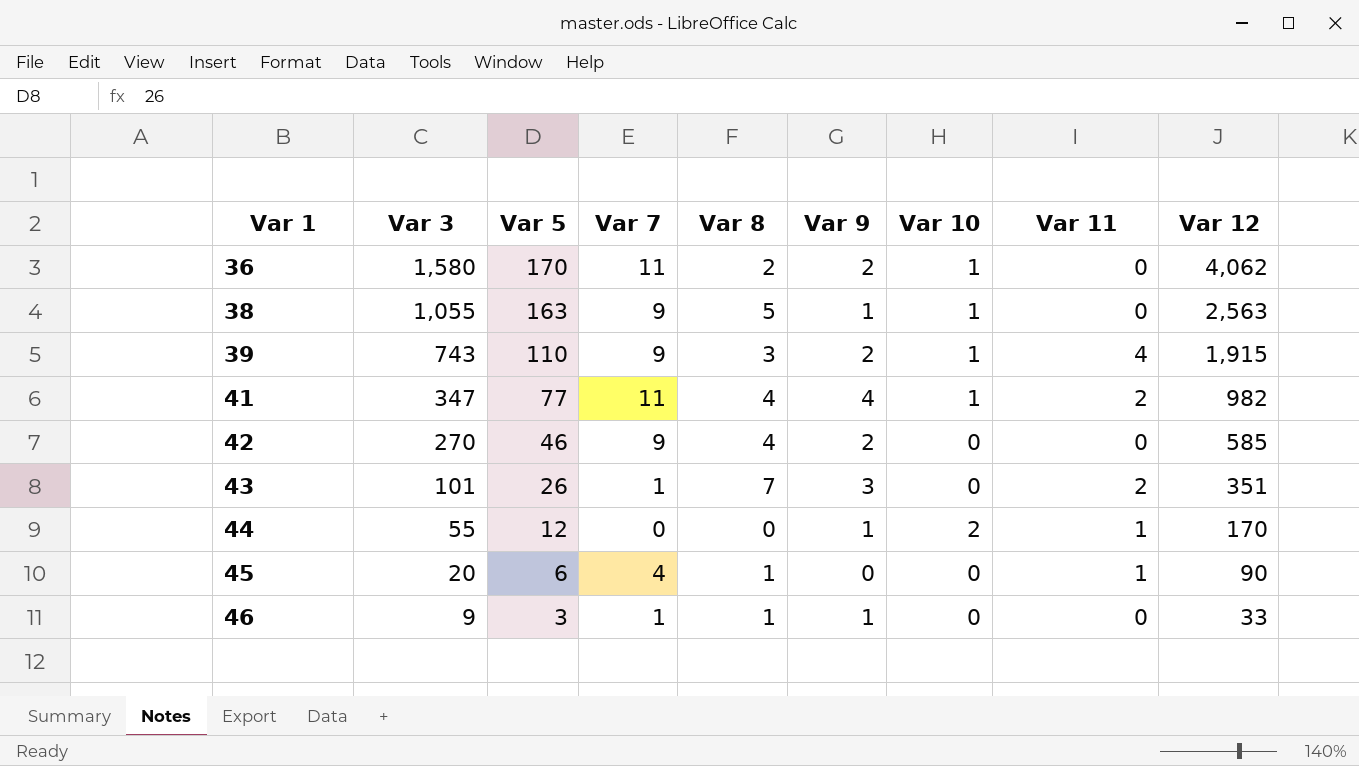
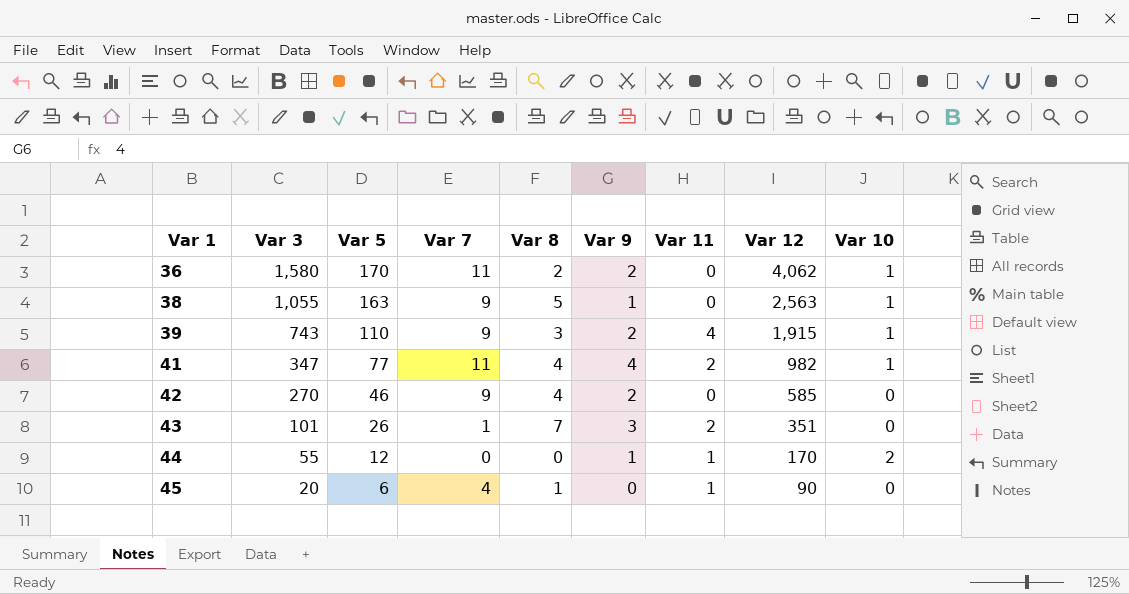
column Var 10 | position: 7 -> 9
row 46: 9 | 3 | 1 | 1 | 1 | 0 | 0 | 33 -> none

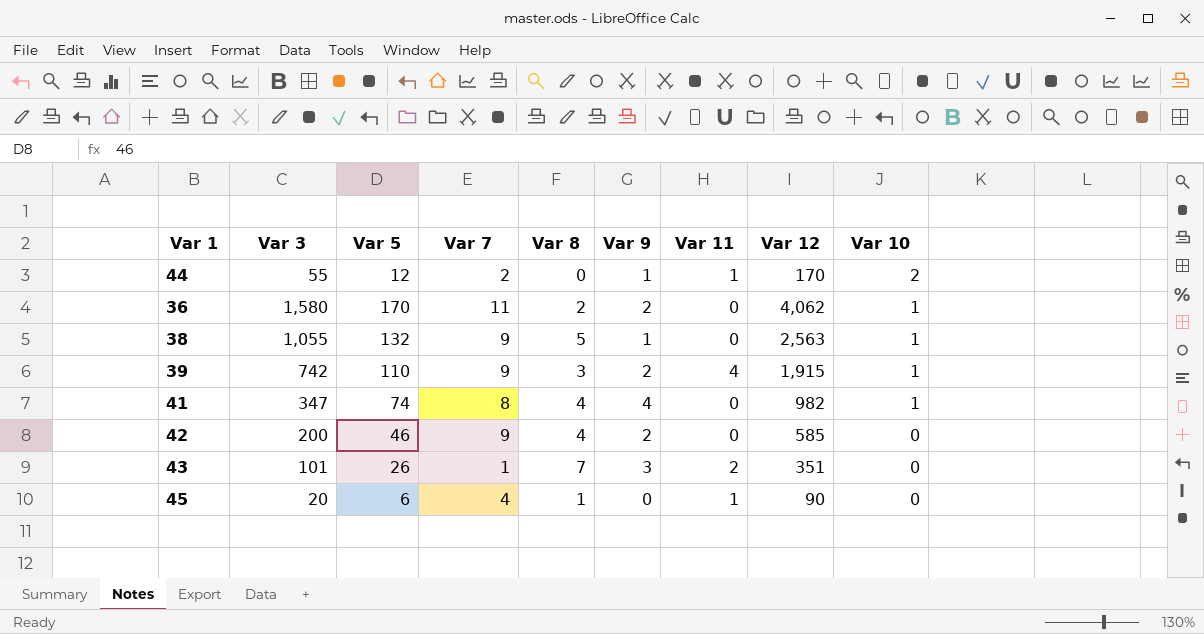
row order: Var 1 ascending -> Var 10 descending
44 | Var 7: 0 -> 2
38 | Var 5: 163 -> 132
39 | Var 3: 743 -> 742
41 | Var 5: 77 -> 74
41 | Var 7: 11 -> 8
41 | Var 11: 2 -> 0
42 | Var 3: 270 -> 200

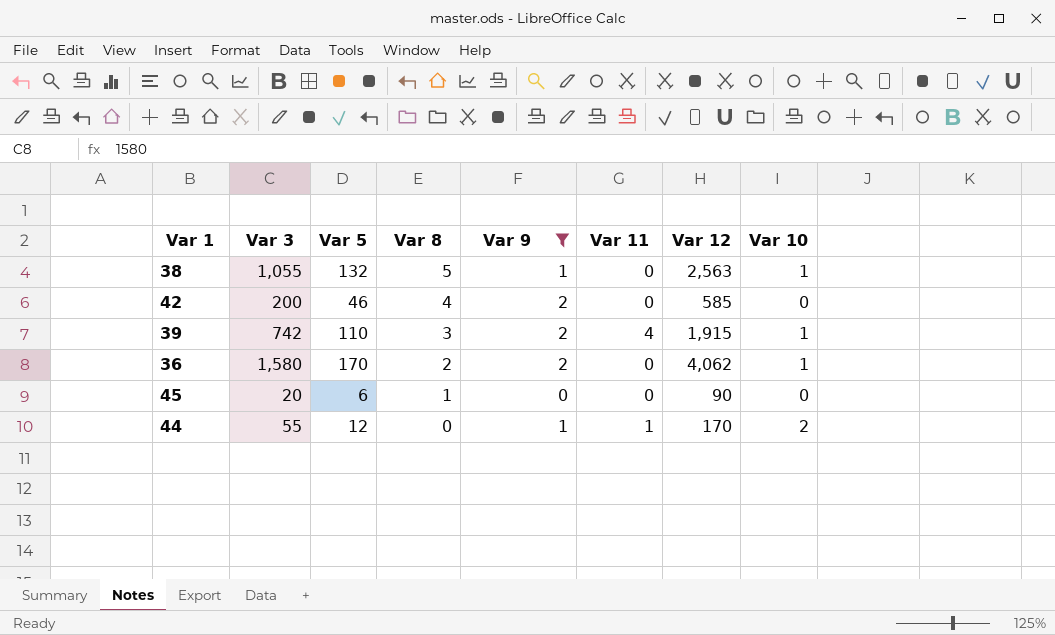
filter: none -> Var 9 <= 2
row order: Var 10 descending -> Var 8 descending
column Var 7 | position: 4 -> none
45 | Var 11: 1 -> 0

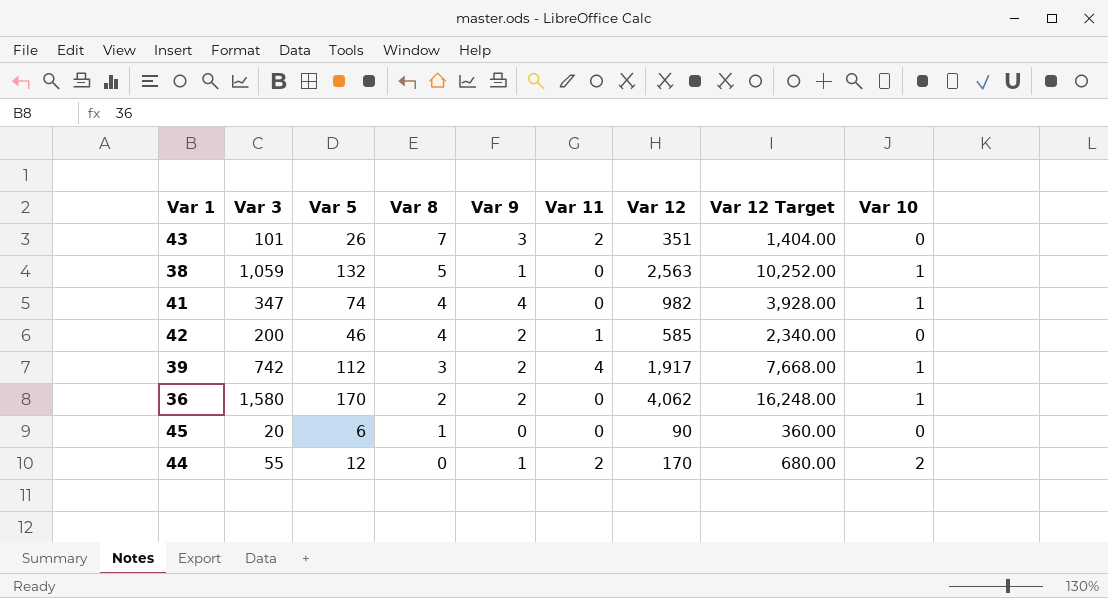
filter: Var 9 <= 2 -> none
column Var 12 Target | formula: none -> [Var 12] * 4
38 | Var 3: 1,055 -> 1,059
42 | Var 11: 0 -> 1
39 | Var 5: 110 -> 112
39 | Var 12: 1,915 -> 1,917
44 | Var 11: 1 -> 2

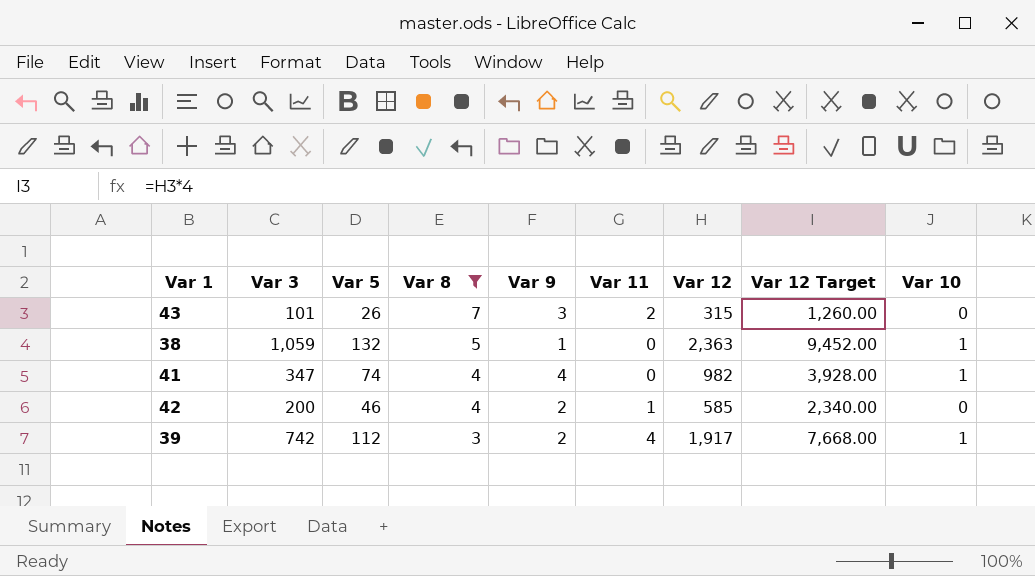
filter: none -> Var 8 >= 3
43 | Var 12: 351 -> 315
43 | Var 12 Target: 1,404.00 -> 1,260.00
38 | Var 12: 2,563 -> 2,363
38 | Var 12 Target: 10,252.00 -> 9,452.00

